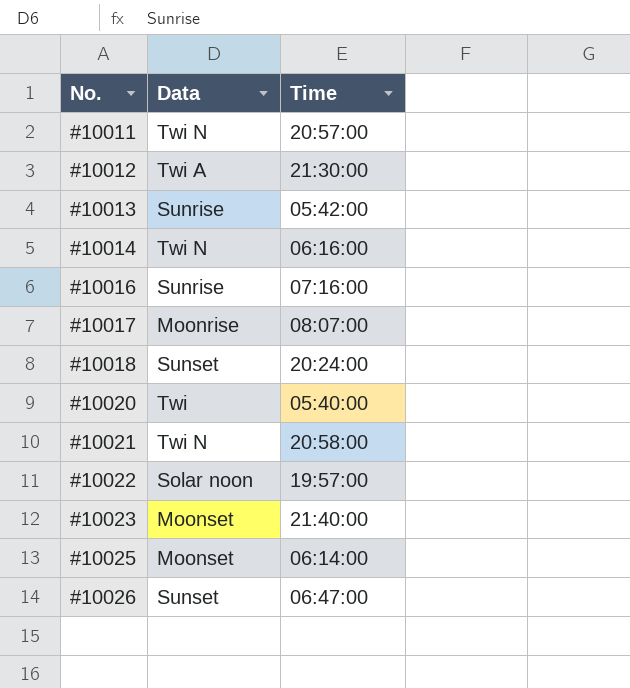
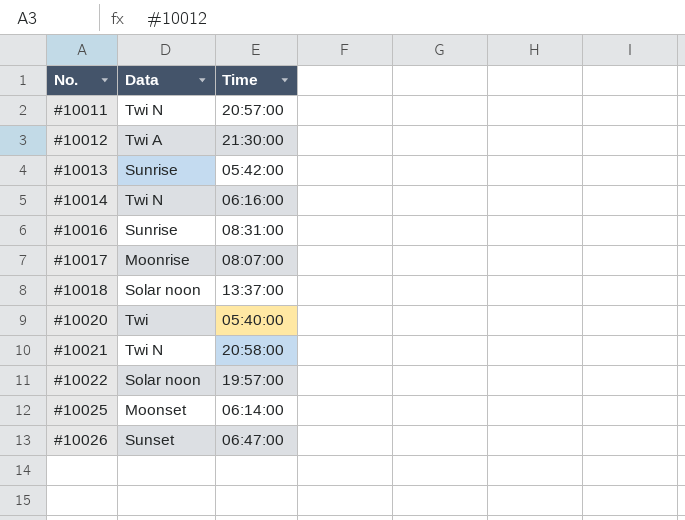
row #10023: Moonset | 21:40:00 -> none
#10016 | Time: 07:16:00 -> 08:31:00
#10018 | Data: Sunset -> Solar noon
#10018 | Time: 20:24:00 -> 13:37:00

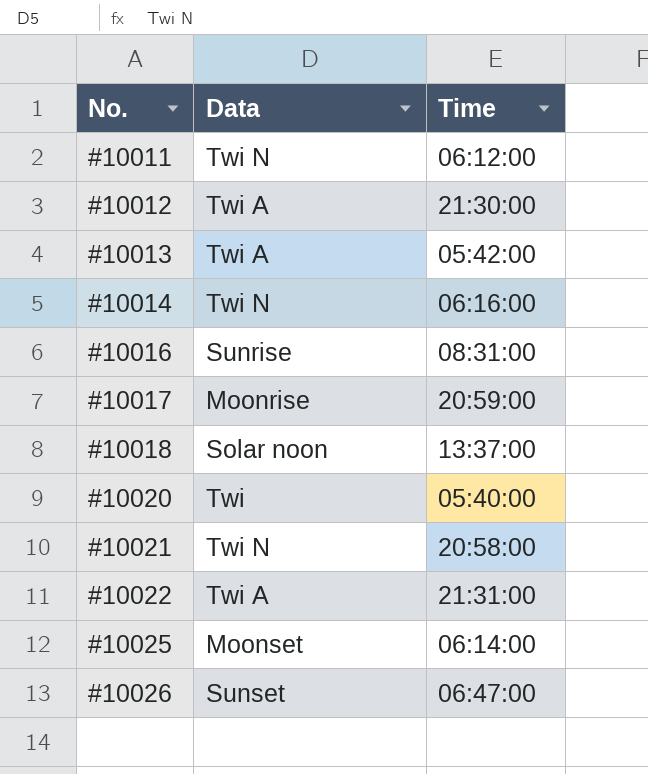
#10011 | Time: 20:57:00 -> 06:12:00
#10013 | Data: Sunrise -> Twi A
#10017 | Time: 08:07:00 -> 20:59:00
#10022 | Data: Solar noon -> Twi A
#10022 | Time: 19:57:00 -> 21:31:00

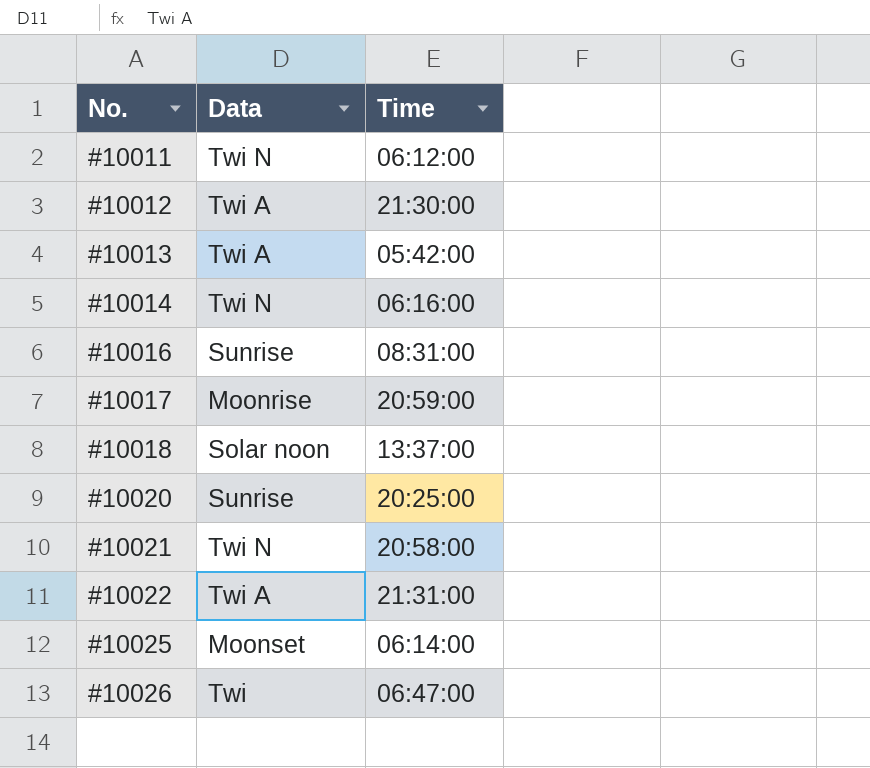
#10020 | Data: Twi -> Sunrise
#10020 | Time: 05:40:00 -> 20:25:00
#10026 | Data: Sunset -> Twi

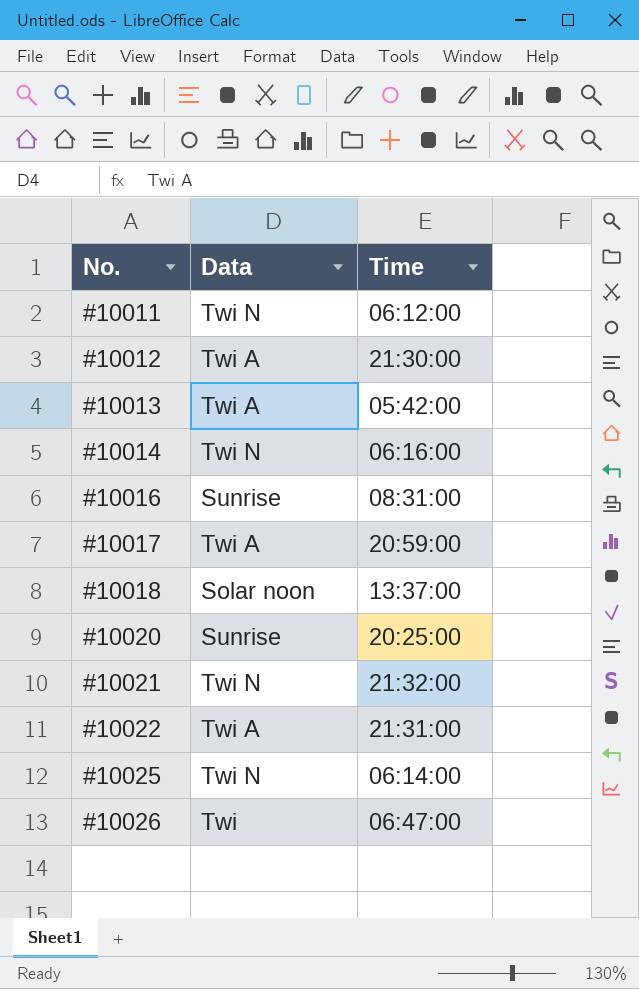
#10017 | Data: Moonrise -> Twi A
#10021 | Time: 20:58:00 -> 21:32:00
#10025 | Data: Moonset -> Twi N

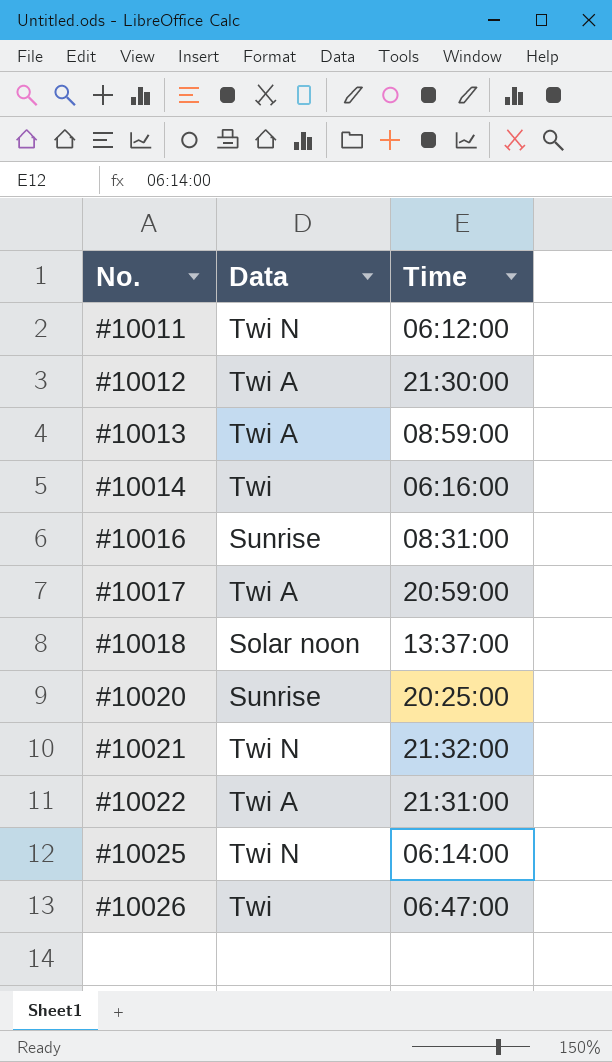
#10013 | Time: 05:42:00 -> 08:59:00
#10014 | Data: Twi N -> Twi

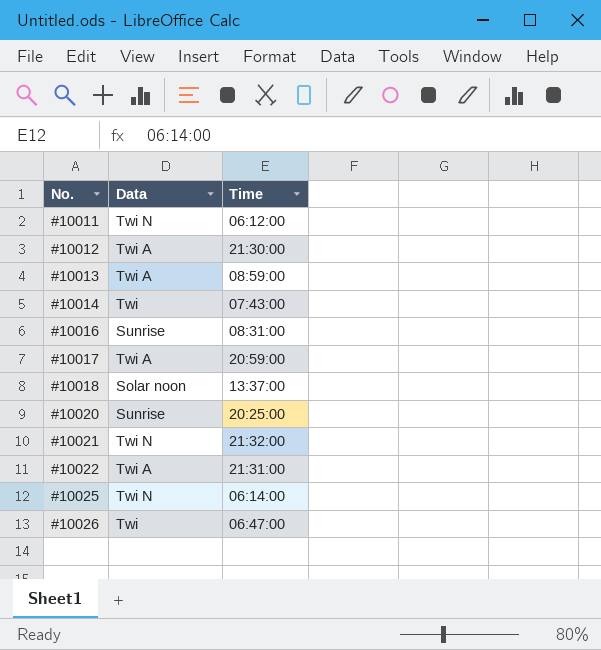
#10014 | Time: 06:16:00 -> 07:43:00

